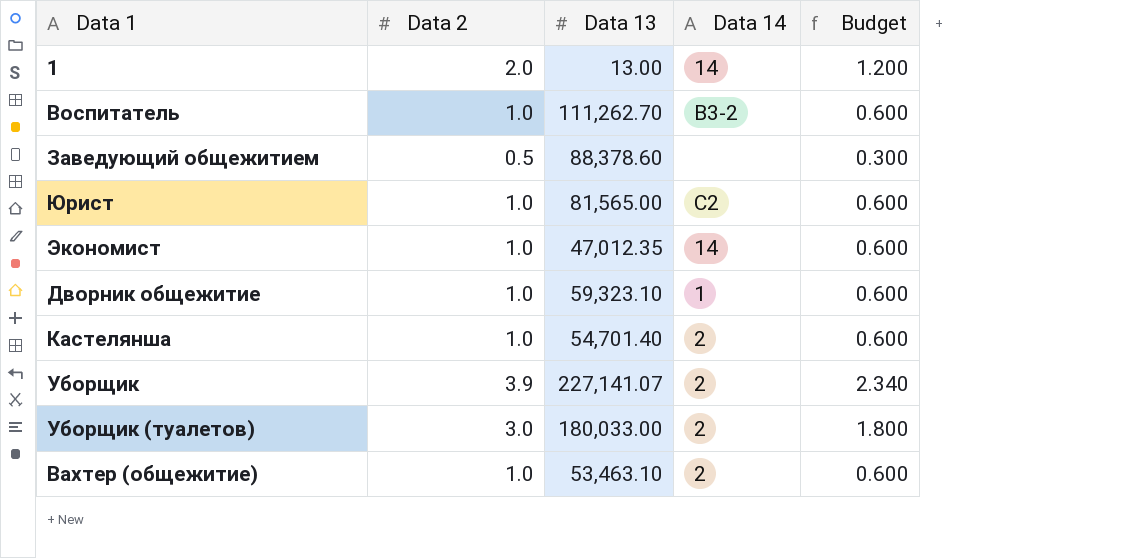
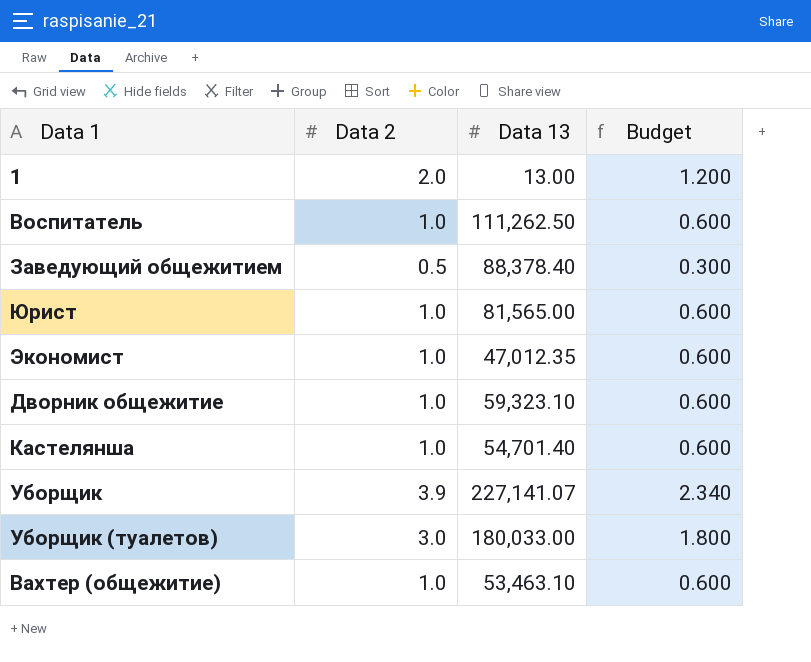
column Data 14 | position: 4 -> none
Воспитатель | Data 13: 111,262.70 -> 111,262.50
Заведующий общежитием | Data 13: 88,378.60 -> 88,378.40

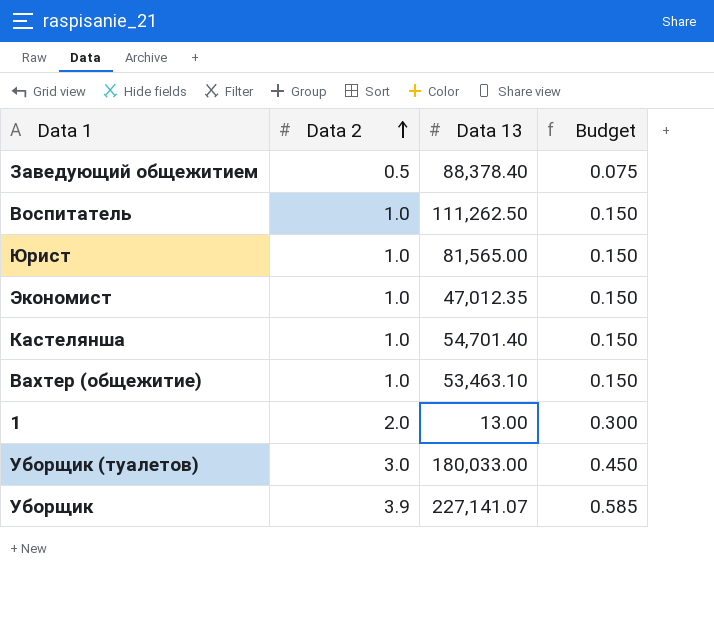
row order: none -> Data 2 ascending
column Budget | formula: [Data 2] * 0.6 -> [Data 2] * 0.15
row Дворник общежитие: 1.0 | 59,323.10 | 0.600 -> none

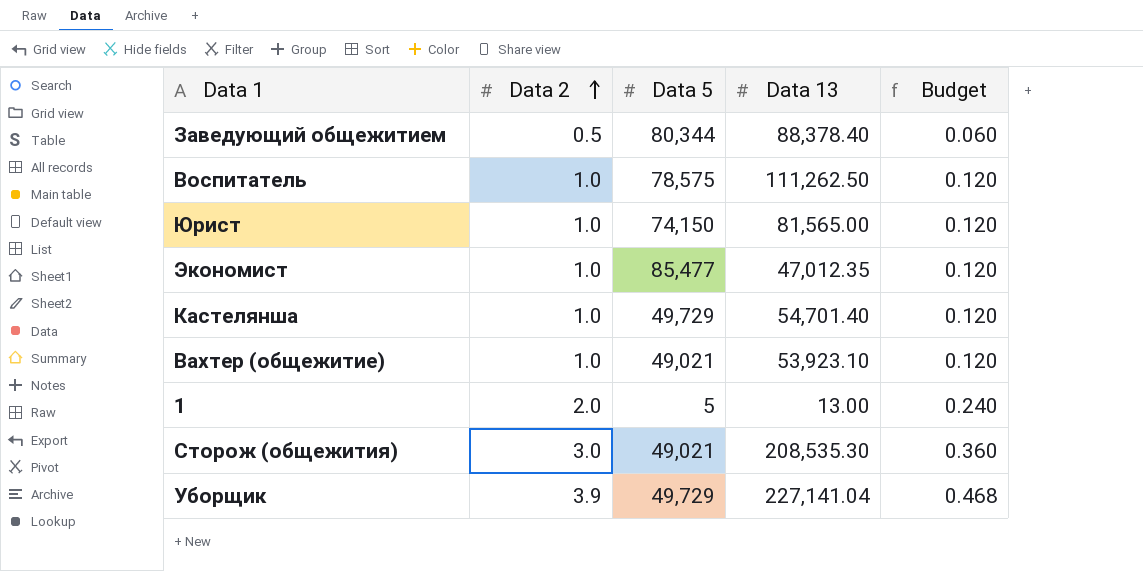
column Data 5 | position: none -> 3
column Budget | formula: [Data 2] * 0.15 -> [Data 2] * 0.12
row Уборщик (туалетов): 3.0 | 180,033.00 | 0.450 -> none
Вахтер (общежитие) | Data 13: 53,463.10 -> 53,923.10
row Сторож (общежития): none -> 3.0 | 49,021 | 208,535.30 | 0.360
Уборщик | Data 13: 227,141.07 -> 227,141.04

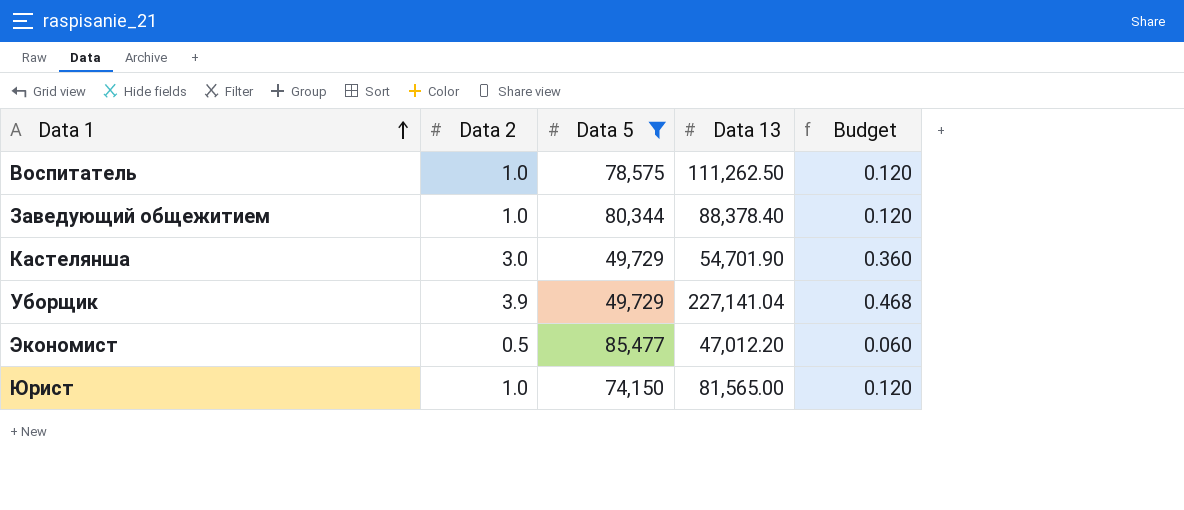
filter: none -> Data 5 >= 49,729
row order: Data 2 ascending -> Data 1 ascending
Заведующий общежитием | Data 2: 0.5 -> 1.0
Заведующий общежитием | Budget: 0.060 -> 0.120
Кастелянша | Data 2: 1.0 -> 3.0
Кастелянша | Data 13: 54,701.40 -> 54,701.90
Кастелянша | Budget: 0.120 -> 0.360
Экономист | Data 2: 1.0 -> 0.5
Экономист | Data 13: 47,012.35 -> 47,012.20
Экономист | Budget: 0.120 -> 0.060

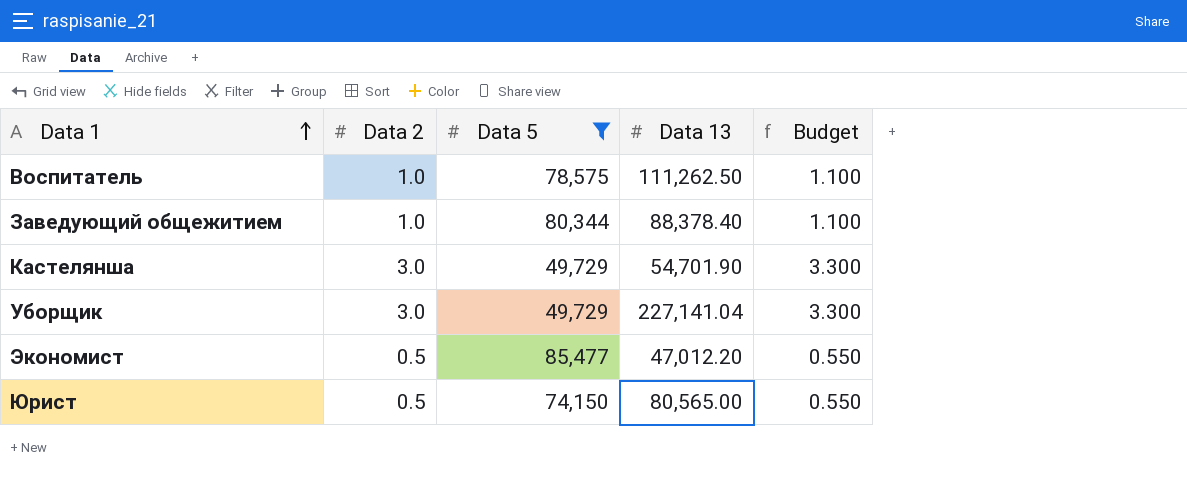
column Budget | formula: [Data 2] * 0.12 -> [Data 2] * 1.1
Уборщик | Data 2: 3.9 -> 3.0
Юрист | Data 2: 1.0 -> 0.5
Юрист | Data 13: 81,565.00 -> 80,565.00

